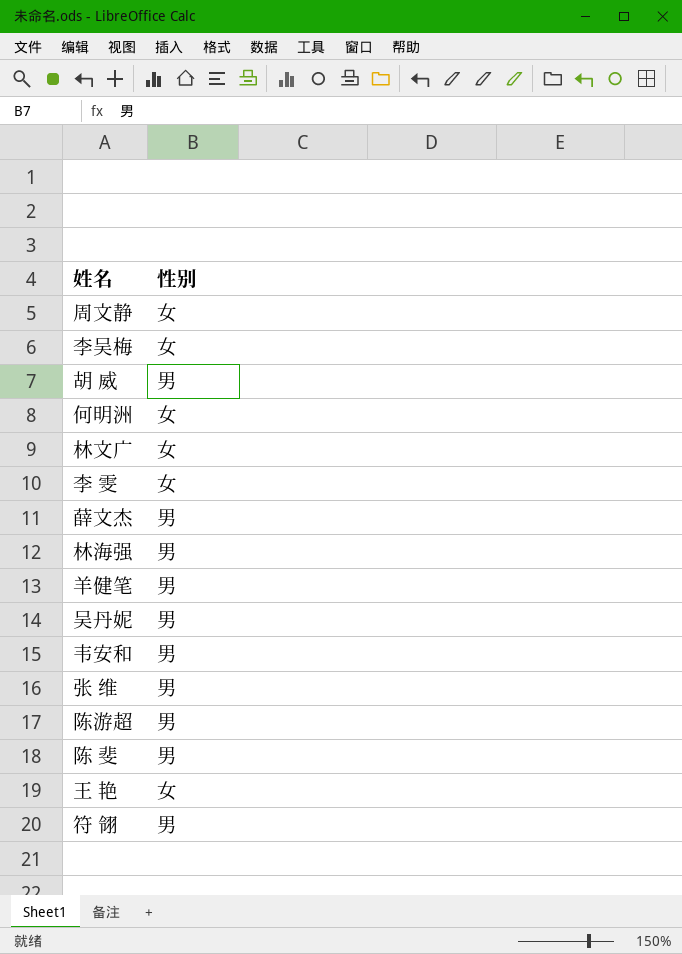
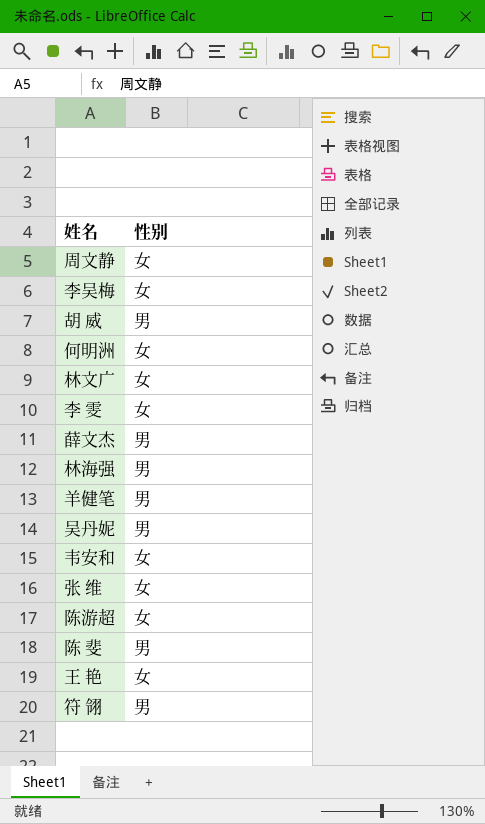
韦安和 | 性别: 男 -> 女
张 维 | 性别: 男 -> 女
陈游超 | 性别: 男 -> 女

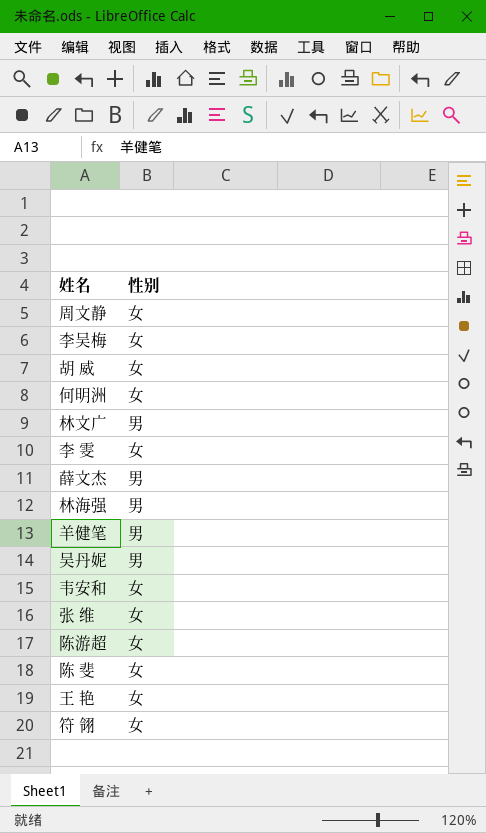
胡 威 | 性别: 男 -> 女
林文广 | 性别: 女 -> 男
陈 斐 | 性别: 男 -> 女
符 翎 | 性别: 男 -> 女

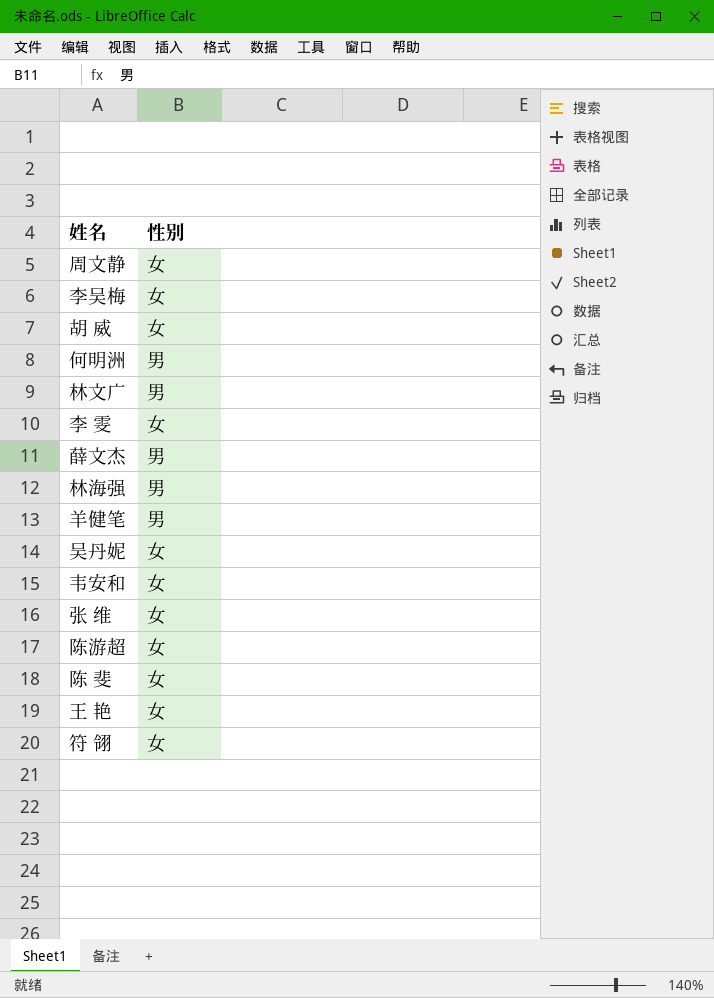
何明洲 | 性别: 女 -> 男
吴丹妮 | 性别: 男 -> 女

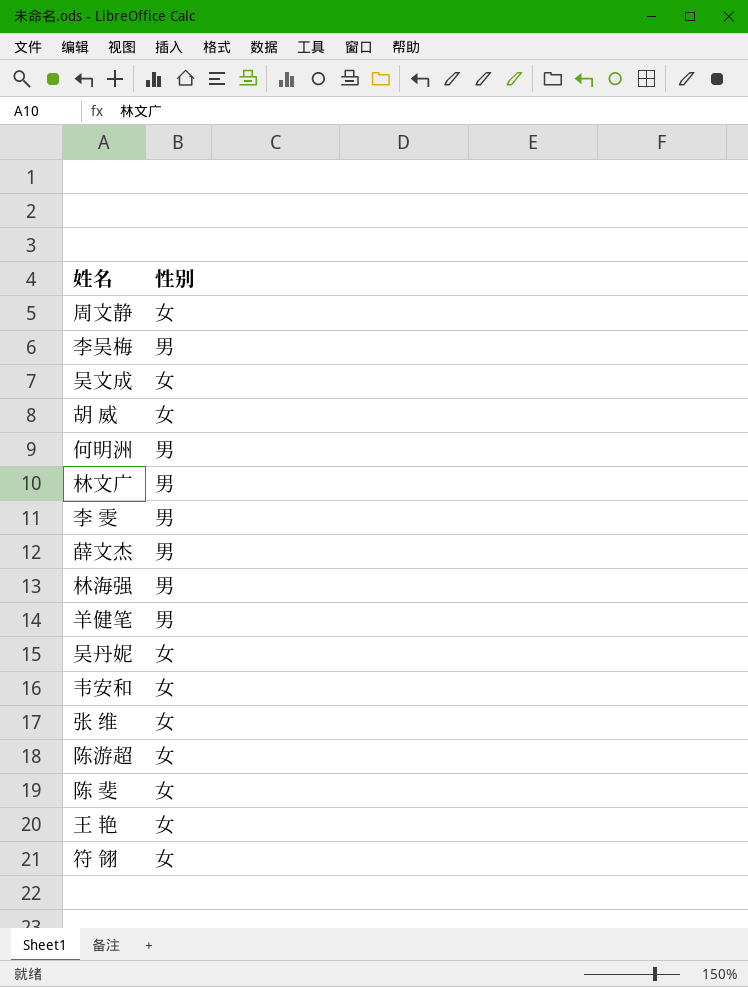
李吴梅 | 性别: 女 -> 男
row 吴文成: none -> 女
李 雯 | 性别: 女 -> 男

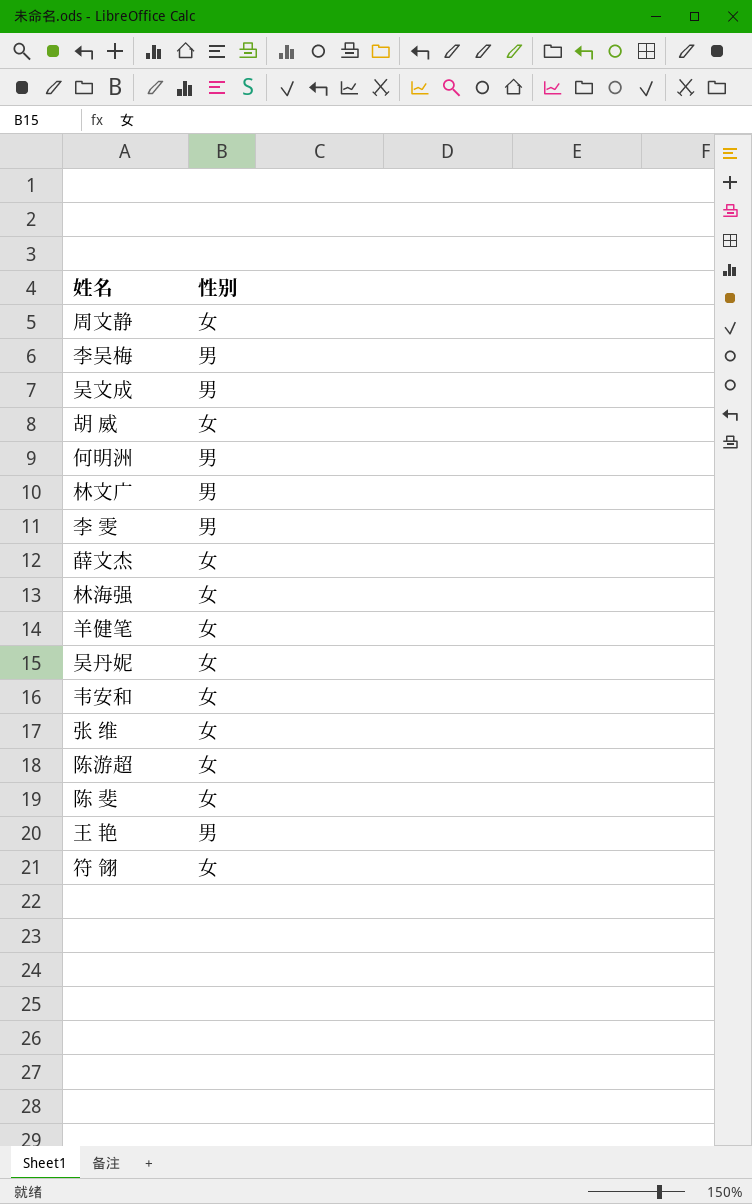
吴文成 | 性别: 女 -> 男
薛文杰 | 性别: 男 -> 女
林海强 | 性别: 男 -> 女
羊健笔 | 性别: 男 -> 女
王 艳 | 性别: 女 -> 男

